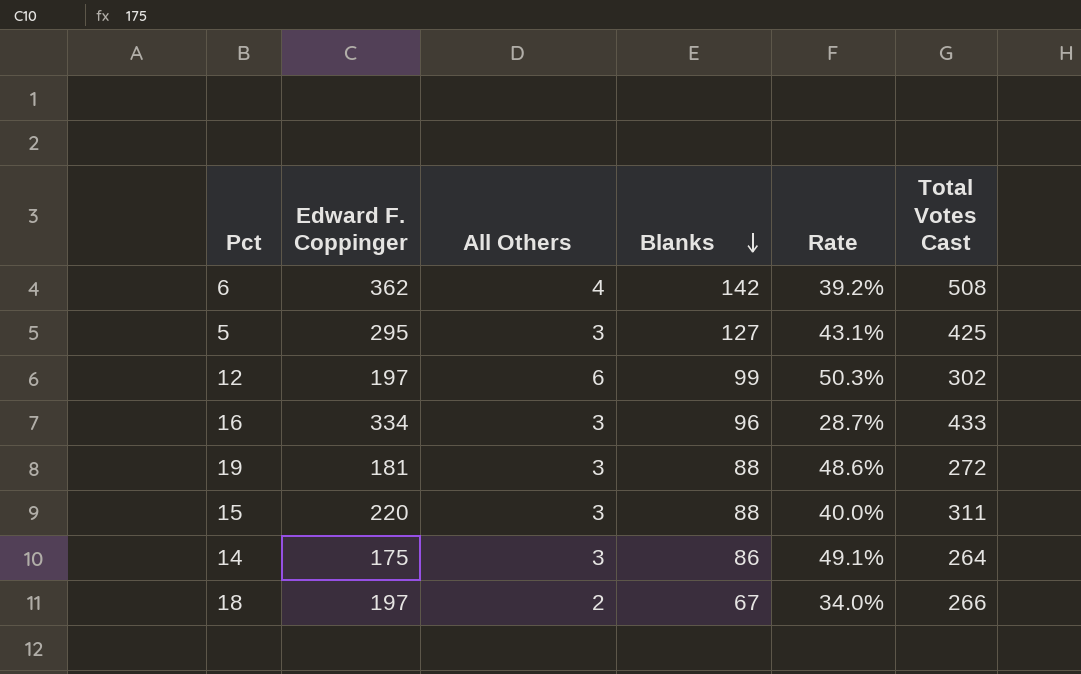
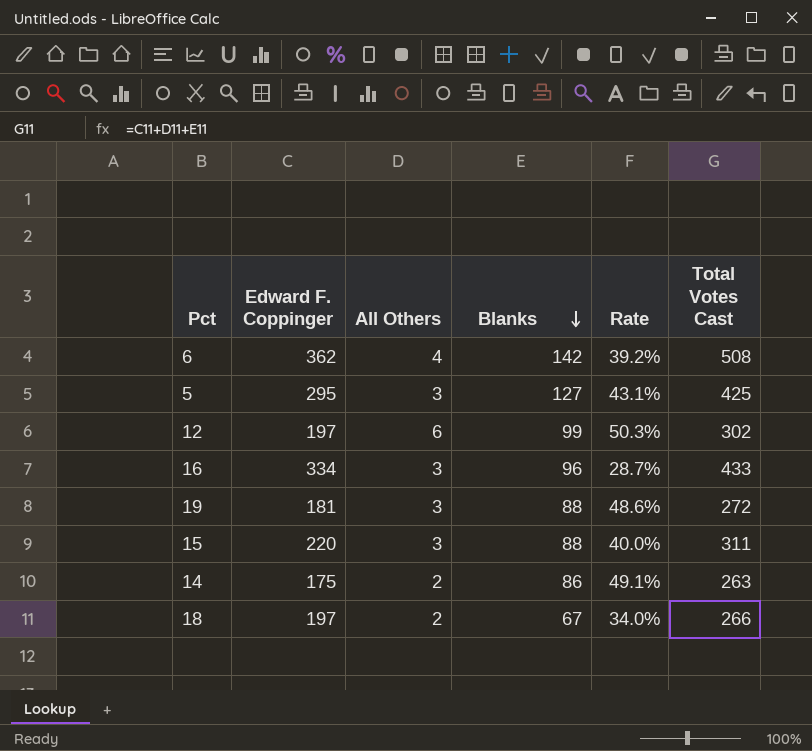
14 | All Others: 3 -> 2
14 | Total Votes Cast: 264 -> 263

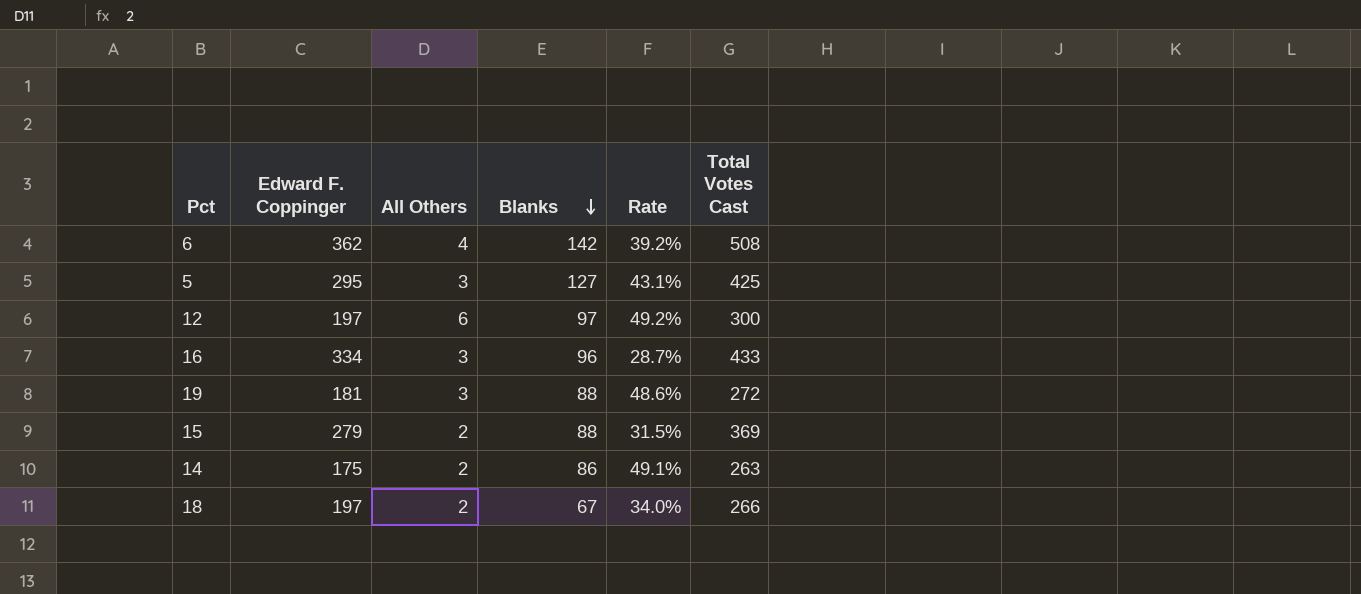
12 | Blanks: 99 -> 97
12 | Rate: 50.3% -> 49.2%
12 | Total Votes Cast: 302 -> 300
15 | Edward F. Coppinger: 220 -> 279
15 | All Others: 3 -> 2
15 | Rate: 40.0% -> 31.5%
15 | Total Votes Cast: 311 -> 369

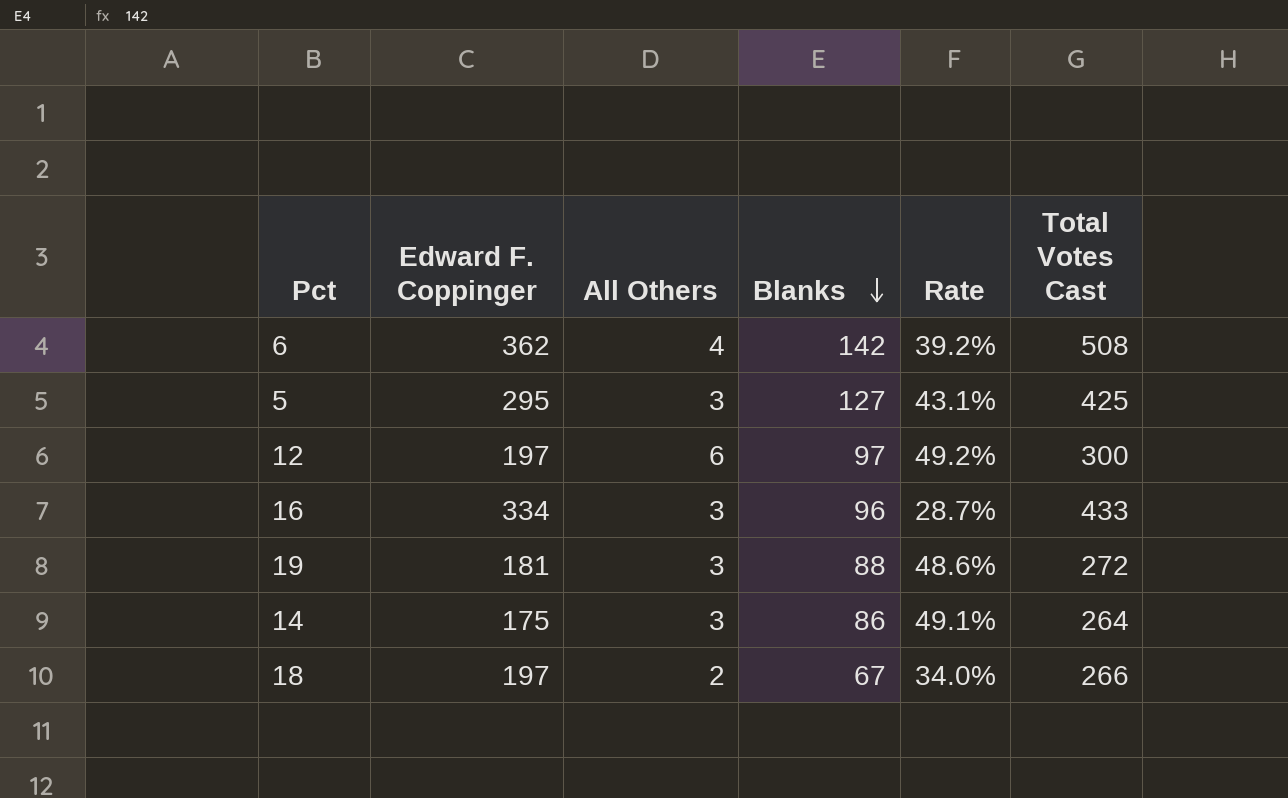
row 15: 279 | 2 | 88 | 31.5% | 369 -> none
14 | All Others: 2 -> 3
14 | Total Votes Cast: 263 -> 264

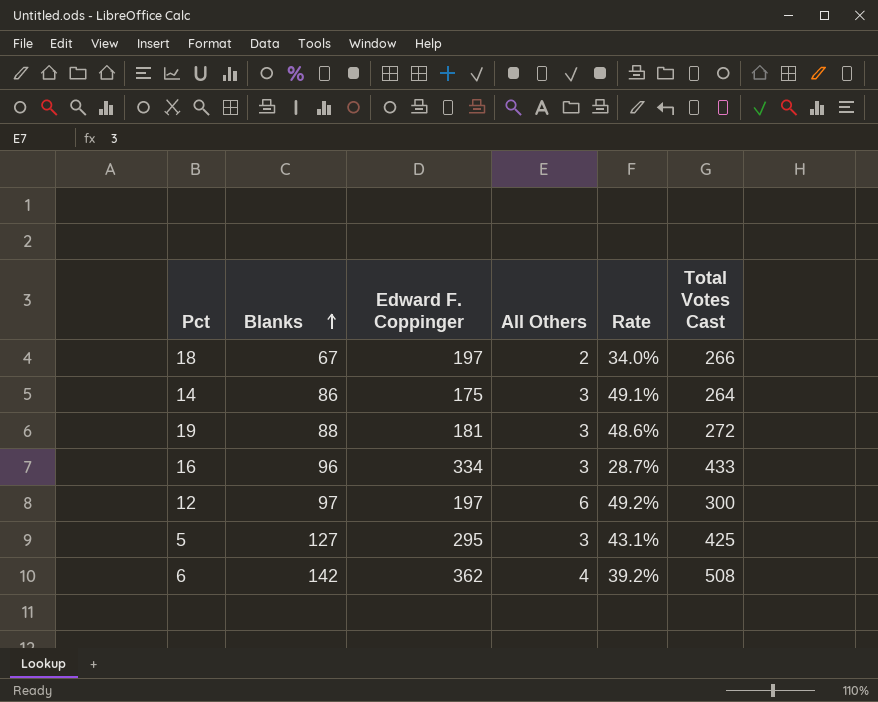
row order: Blanks descending -> Blanks ascending
column Blanks | position: 4 -> 2

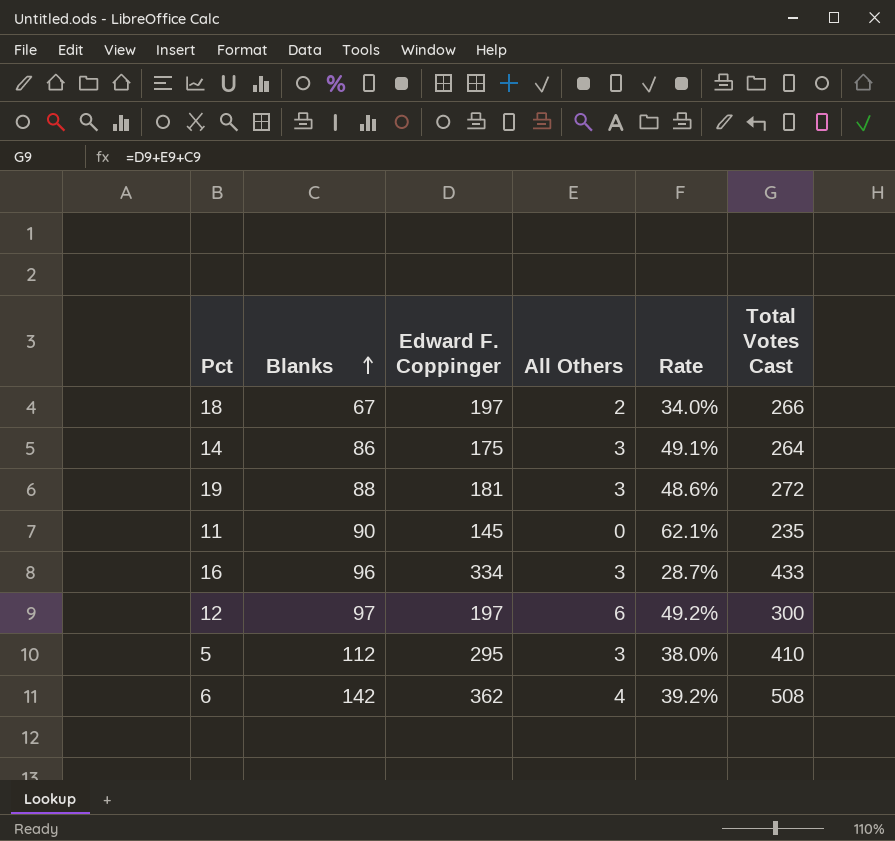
row 11: none -> 90 | 145 | 0 | 62.1% | 235
5 | Blanks: 127 -> 112
5 | Rate: 43.1% -> 38.0%
5 | Total Votes Cast: 425 -> 410

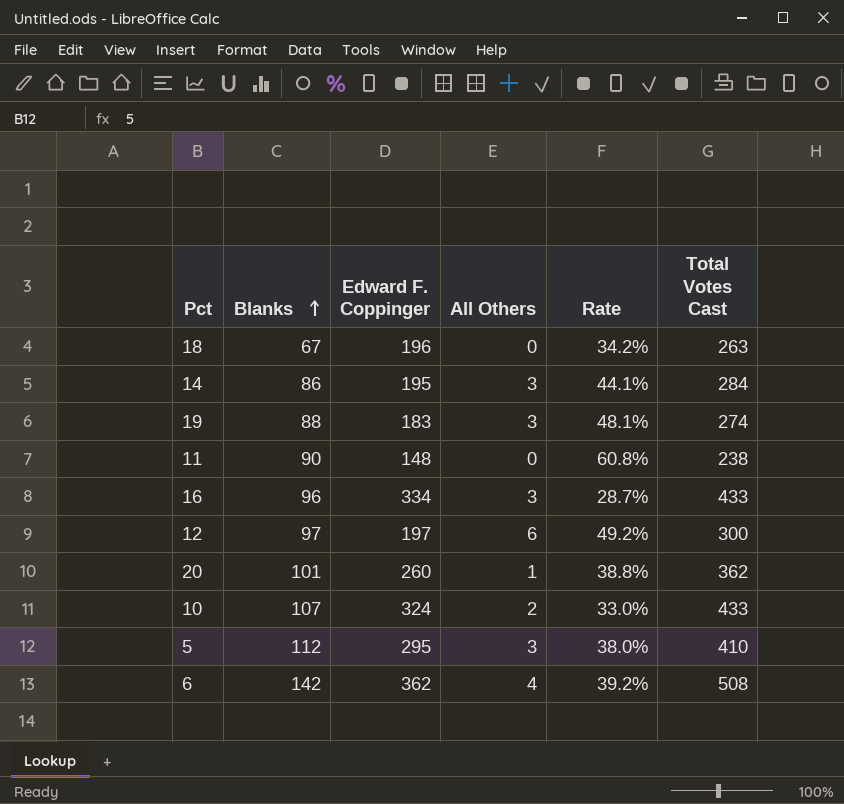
18 | Edward F. Coppinger: 197 -> 196
18 | All Others: 2 -> 0
18 | Rate: 34.0% -> 34.2%
18 | Total Votes Cast: 266 -> 263
14 | Edward F. Coppinger: 175 -> 195
14 | Rate: 49.1% -> 44.1%
14 | Total Votes Cast: 264 -> 284
19 | Edward F. Coppinger: 181 -> 183
19 | Rate: 48.6% -> 48.1%
19 | Total Votes Cast: 272 -> 274
11 | Edward F. Coppinger: 145 -> 148
11 | Rate: 62.1% -> 60.8%
11 | Total Votes Cast: 235 -> 238
row 20: none -> 101 | 260 | 1 | 38.8% | 362
row 10: none -> 107 | 324 | 2 | 33.0% | 433

